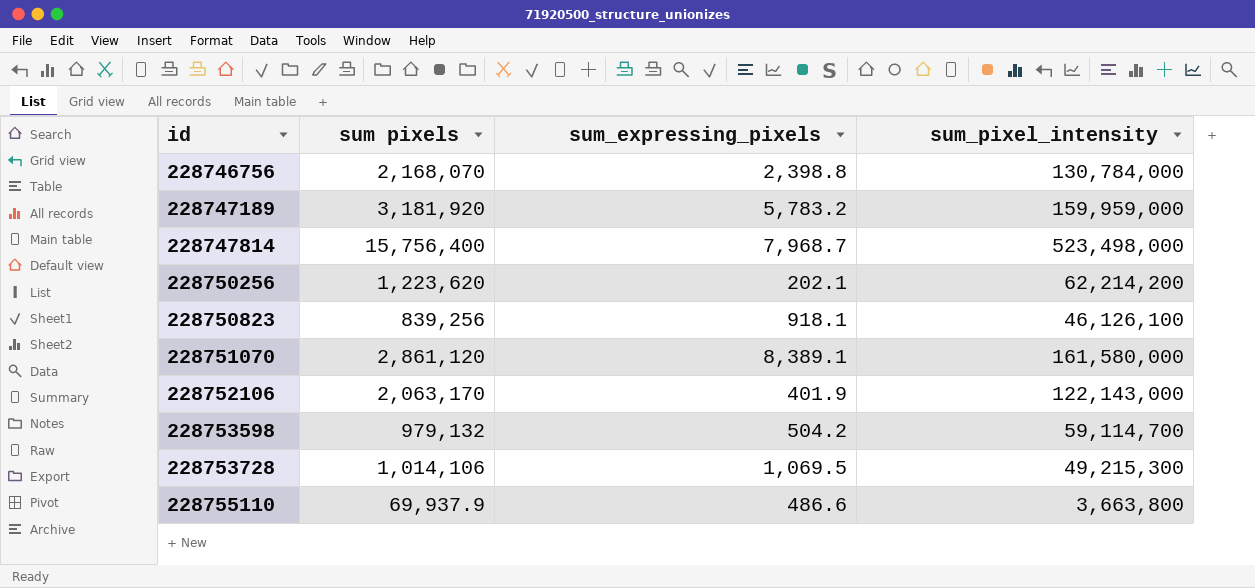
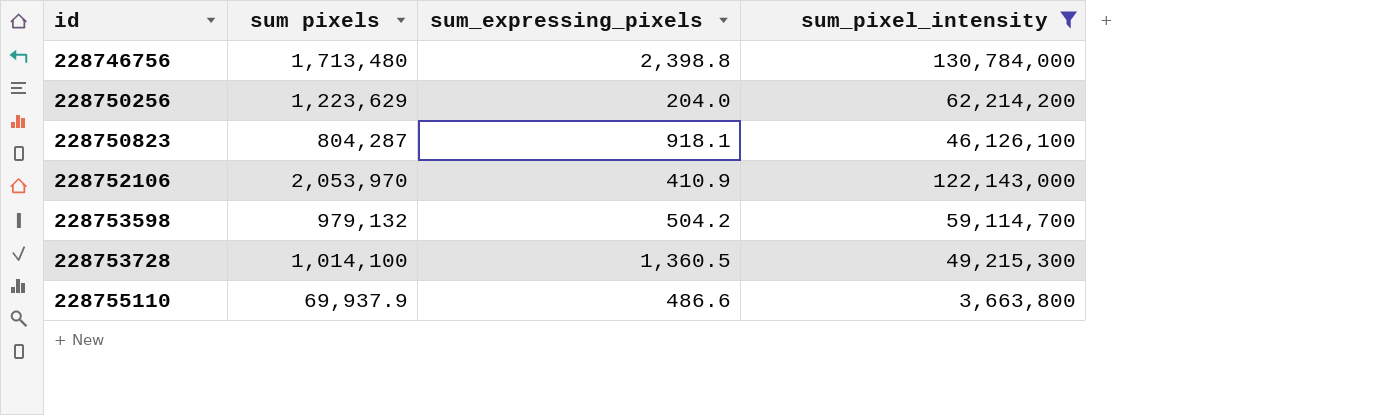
filter: none -> sum_pixel_intensity <= 130,784,000
228746756 | sum pixels: 2,168,070 -> 1,713,480
228750256 | sum pixels: 1,223,620 -> 1,223,629
228750256 | sum_expressing_pixels: 202.1 -> 204.0
228750823 | sum pixels: 839,256 -> 804,287
228752106 | sum pixels: 2,063,170 -> 2,053,970
228752106 | sum_expressing_pixels: 401.9 -> 410.9
228753728 | sum pixels: 1,014,106 -> 1,014,100
228753728 | sum_expressing_pixels: 1,069.5 -> 1,360.5

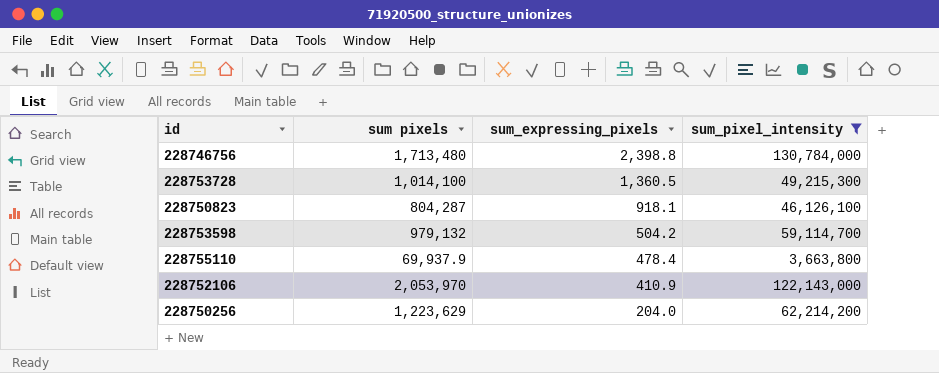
row order: id ascending -> sum_expressing_pixels descending
228755110 | sum_expressing_pixels: 486.6 -> 478.4

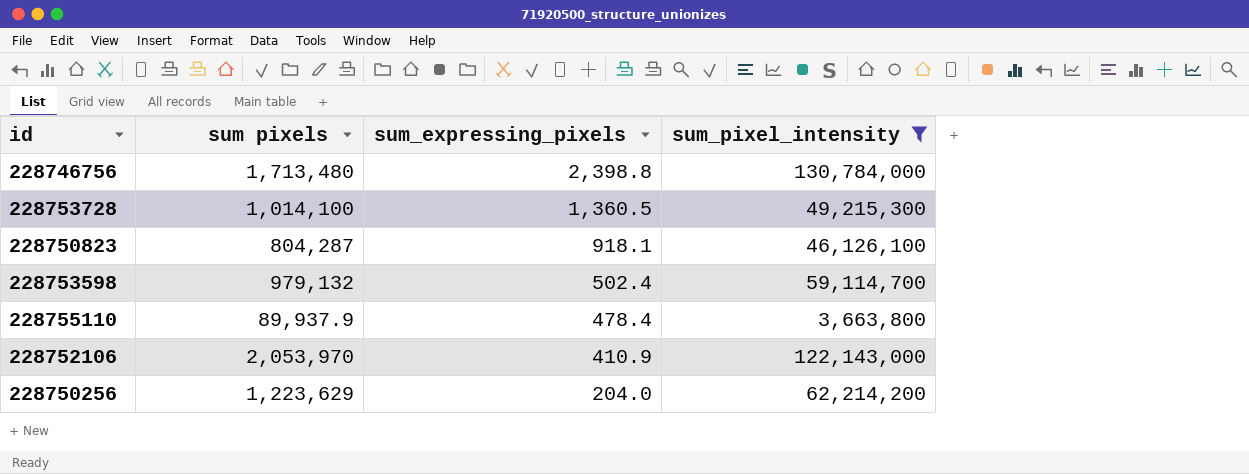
228753598 | sum_expressing_pixels: 504.2 -> 502.4
228755110 | sum pixels: 69,937.9 -> 89,937.9

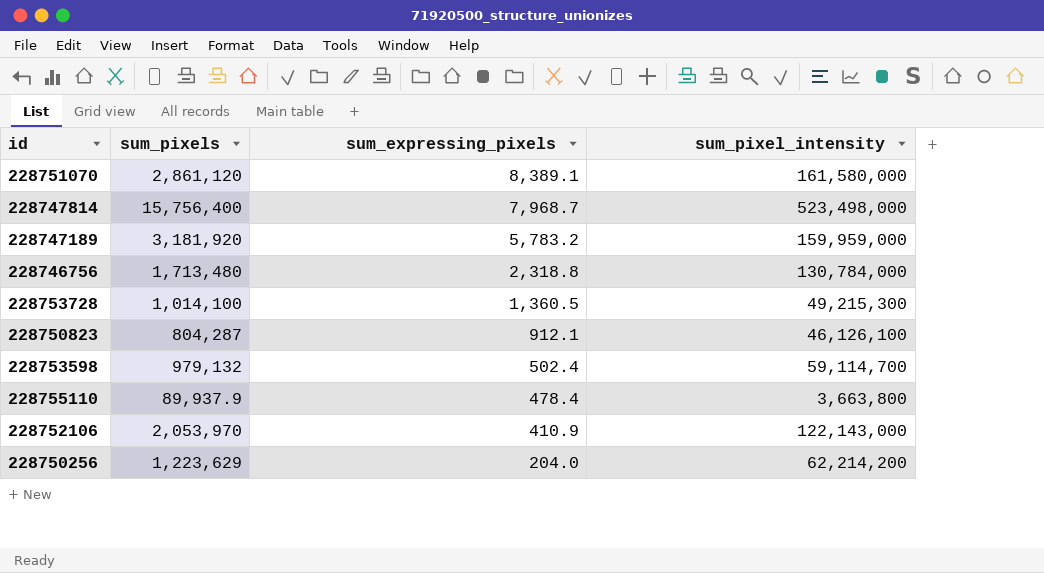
filter: sum_pixel_intensity <= 130,784,000 -> none
column name: sum pixels -> sum_pixels
228746756 | sum_expressing_pixels: 2,398.8 -> 2,318.8
228750823 | sum_expressing_pixels: 918.1 -> 912.1

